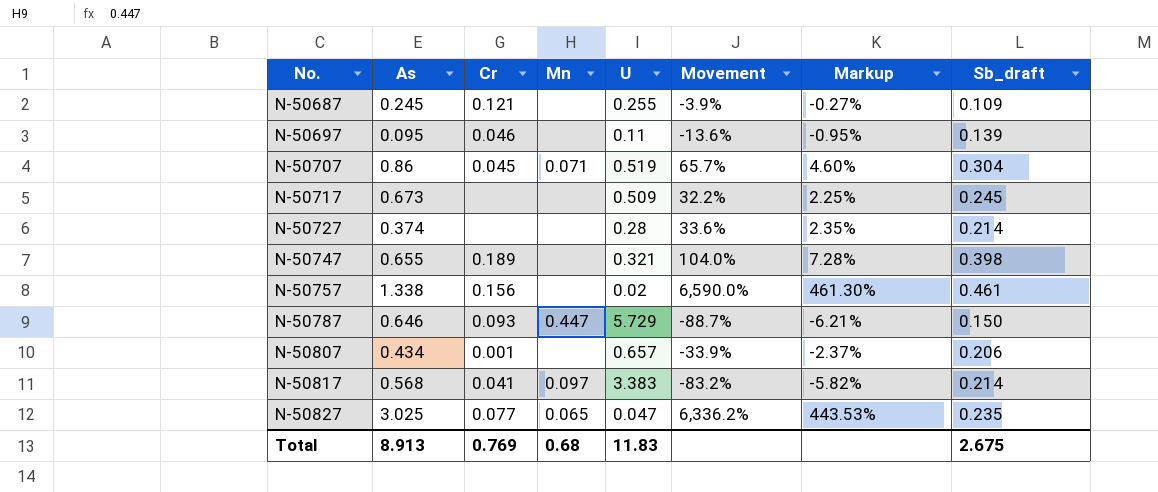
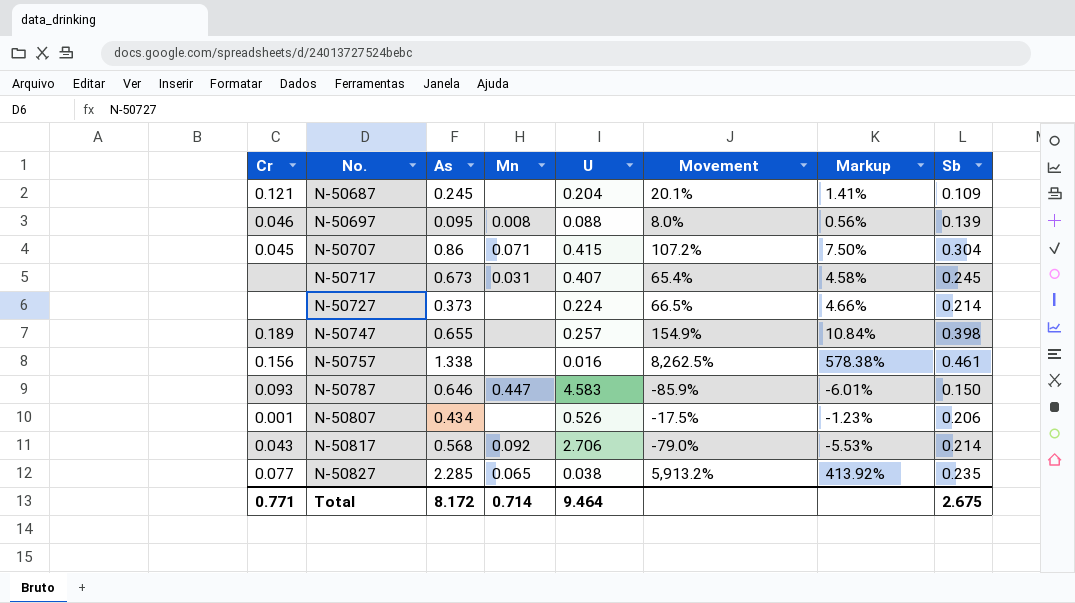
column Cr | position: 3 -> 1
column name: Sb_draft -> Sb
N-50687 | U: 0.255 -> 0.204
N-50687 | Movement: -3.9% -> 20.1%
N-50687 | Markup: -0.27% -> 1.41%
N-50697 | Mn: none -> 0.008
N-50697 | U: 0.11 -> 0.088
N-50697 | Movement: -13.6% -> 8.0%
N-50697 | Markup: -0.95% -> 0.56%
N-50707 | U: 0.519 -> 0.415
N-50707 | Movement: 65.7% -> 107.2%
N-50707 | Markup: 4.60% -> 7.50%
N-50717 | Mn: none -> 0.031
N-50717 | U: 0.509 -> 0.407
N-50717 | Movement: 32.2% -> 65.4%
N-50717 | Markup: 2.25% -> 4.58%
N-50727 | As: 0.374 -> 0.373
N-50727 | U: 0.28 -> 0.224
N-50727 | Movement: 33.6% -> 66.5%
N-50727 | Markup: 2.35% -> 4.66%
N-50747 | U: 0.321 -> 0.257
N-50747 | Movement: 104.0% -> 154.9%
N-50747 | Markup: 7.28% -> 10.84%
N-50757 | U: 0.02 -> 0.016
N-50757 | Movement: 6,590.0% -> 8,262.5%
N-50757 | Markup: 461.30% -> 578.38%
N-50787 | U: 5.729 -> 4.583
N-50787 | Movement: -88.7% -> -85.9%
N-50787 | Markup: -6.21% -> -6.01%
N-50807 | U: 0.657 -> 0.526
N-50807 | Movement: -33.9% -> -17.5%
N-50807 | Markup: -2.37% -> -1.23%
N-50817 | Cr: 0.041 -> 0.043
N-50817 | Mn: 0.097 -> 0.092
N-50817 | U: 3.383 -> 2.706
N-50817 | Movement: -83.2% -> -79.0%
N-50817 | Markup: -5.82% -> -5.53%
N-50827 | As: 3.025 -> 2.285
N-50827 | U: 0.047 -> 0.038
N-50827 | Movement: 6,336.2% -> 5,913.2%
N-50827 | Markup: 443.53% -> 413.92%
Total | Cr: 0.769 -> 0.771
Total | As: 8.913 -> 8.172
Total | Mn: 0.68 -> 0.714
Total | U: 11.83 -> 9.464

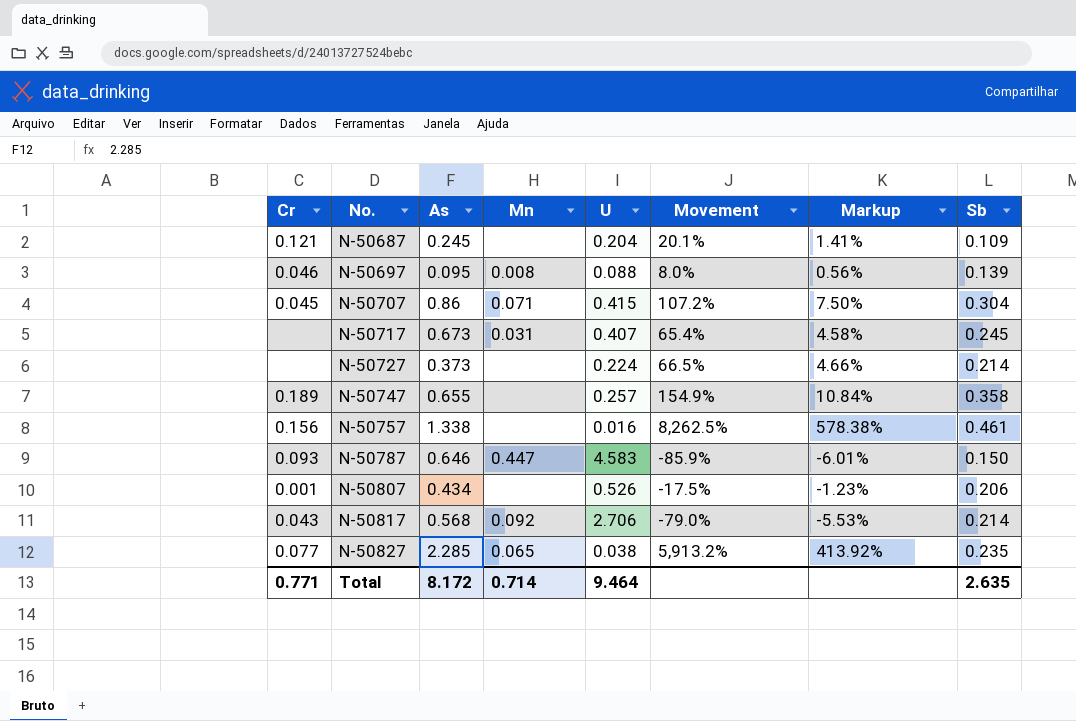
N-50747 | Sb: 0.398 -> 0.358
Total | Sb: 2.675 -> 2.635

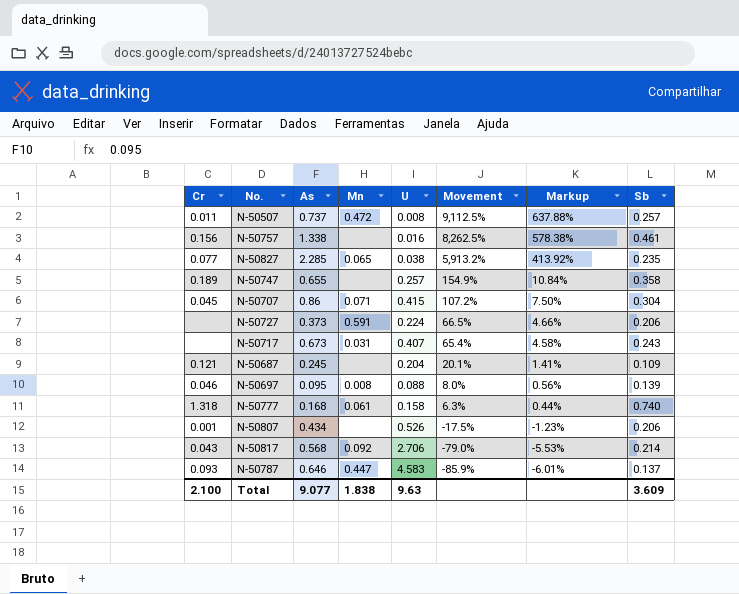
row order: No. ascending -> Movement descending
row N-50507: none -> 0.011 | 0.737 | 0.472 | 0.008 | 9,112.5% | 637.88% | 0.257
N-50727 | Mn: none -> 0.591
N-50727 | Sb: 0.214 -> 0.206
N-50717 | Sb: 0.245 -> 0.243
row N-50777: none -> 1.318 | 0.168 | 0.061 | 0.158 | 6.3% | 0.44% | 0.740
N-50787 | Sb: 0.150 -> 0.137
Total | Cr: 0.771 -> 2.100
Total | As: 8.172 -> 9.077
Total | Mn: 0.714 -> 1.838
Total | U: 9.464 -> 9.63
Total | Sb: 2.635 -> 3.609

